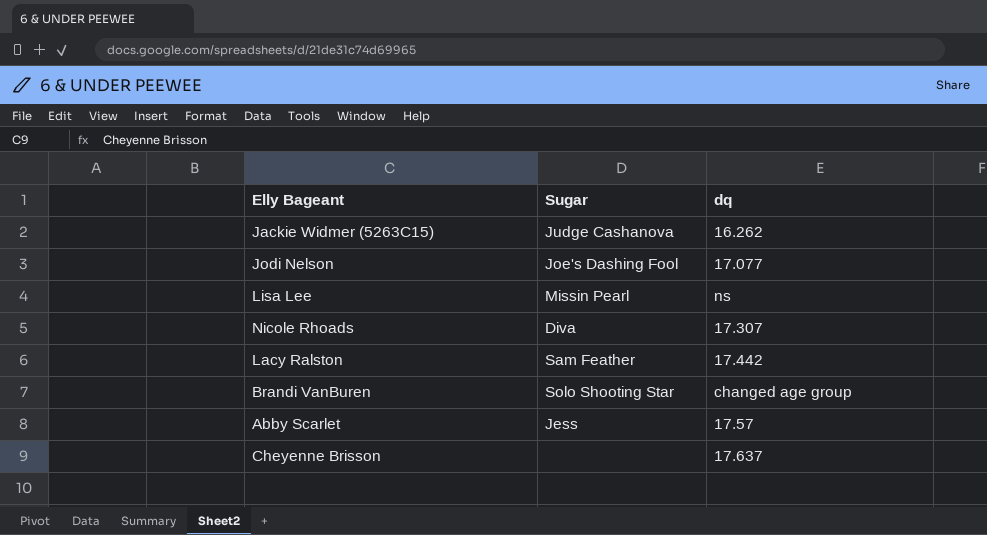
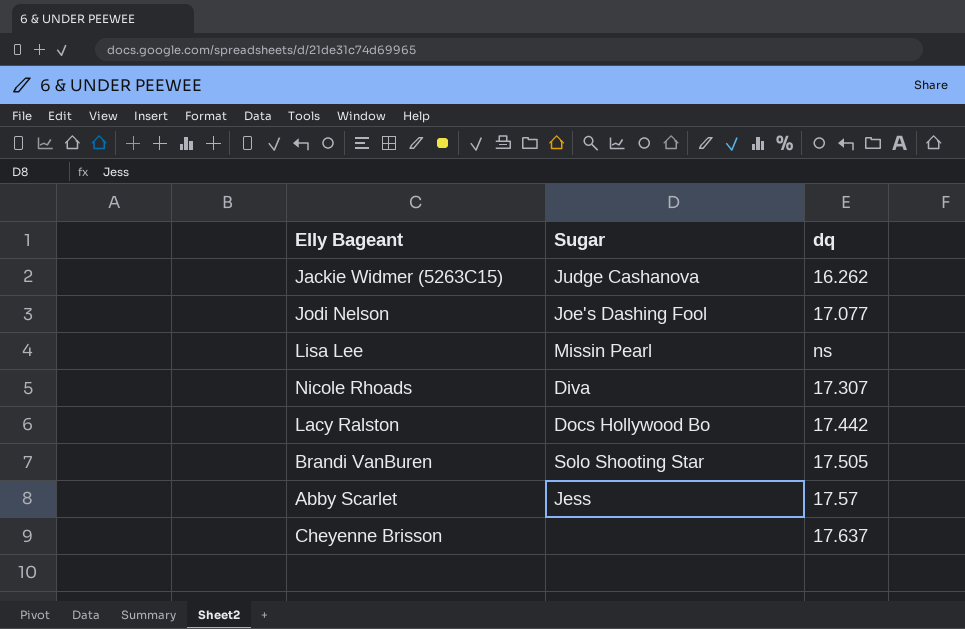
Lacy Ralston | Sugar: Sam Feather -> Docs Hollywood Bo
Brandi VanBuren | dq: changed age group -> 17.505

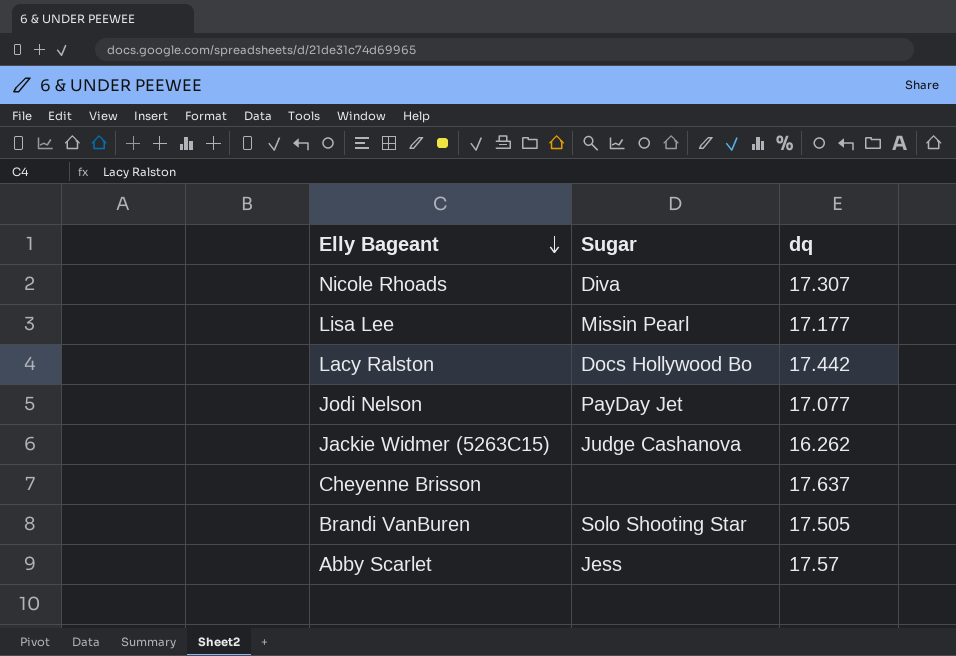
row order: none -> Elly Bageant descending
Lisa Lee | dq: ns -> 17.177
Jodi Nelson | Sugar: Joe's Dashing Fool -> PayDay Jet

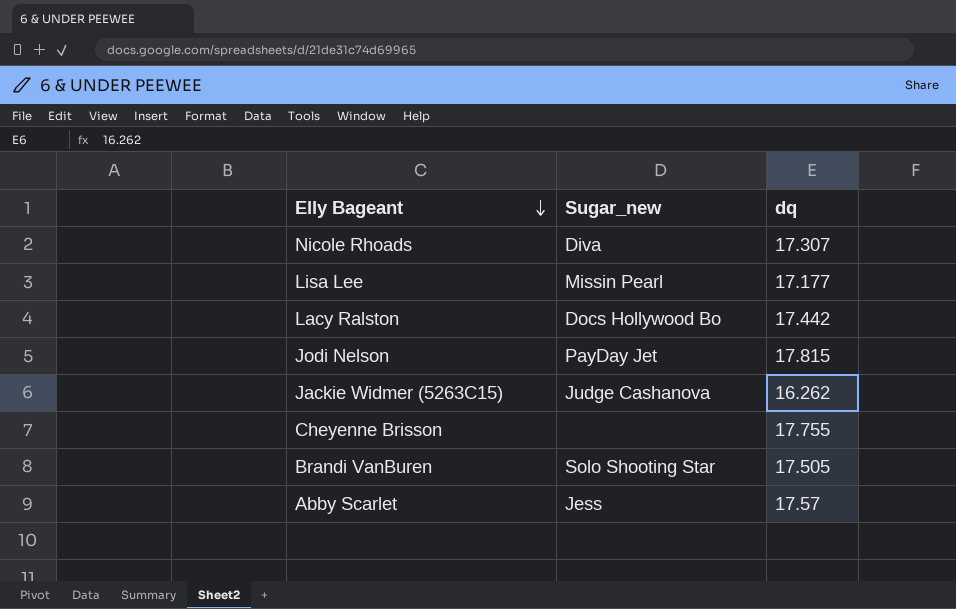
column name: Sugar -> Sugar_new
Jodi Nelson | dq: 17.077 -> 17.815
Cheyenne Brisson | dq: 17.637 -> 17.755

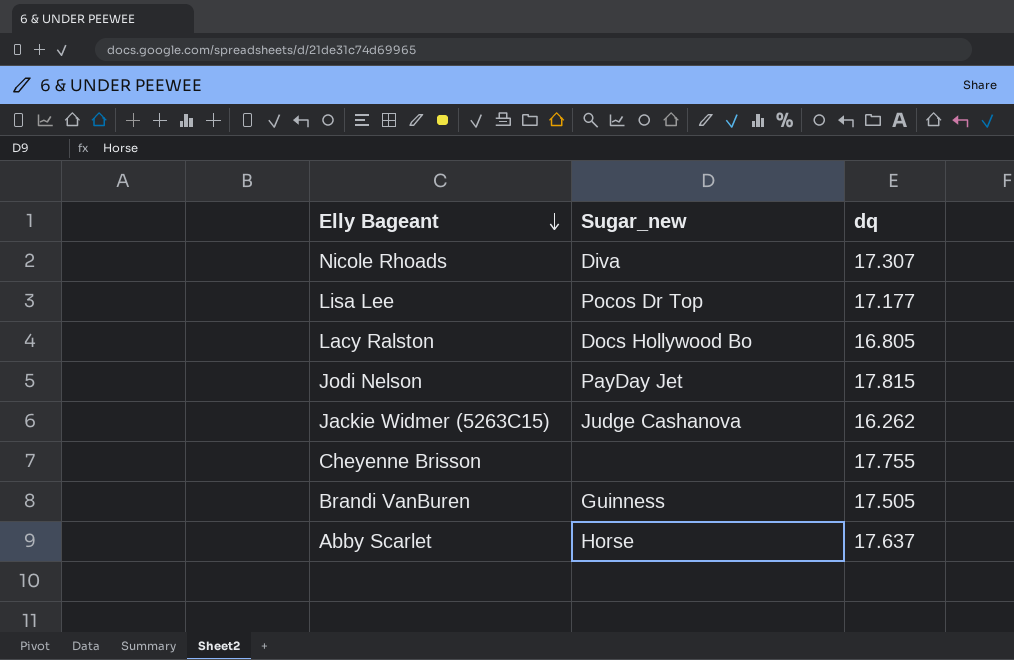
Lisa Lee | Sugar_new: Missin Pearl -> Pocos Dr Top
Lacy Ralston | dq: 17.442 -> 16.805
Brandi VanBuren | Sugar_new: Solo Shooting Star -> Guinness
Abby Scarlet | Sugar_new: Jess -> Horse
Abby Scarlet | dq: 17.57 -> 17.637

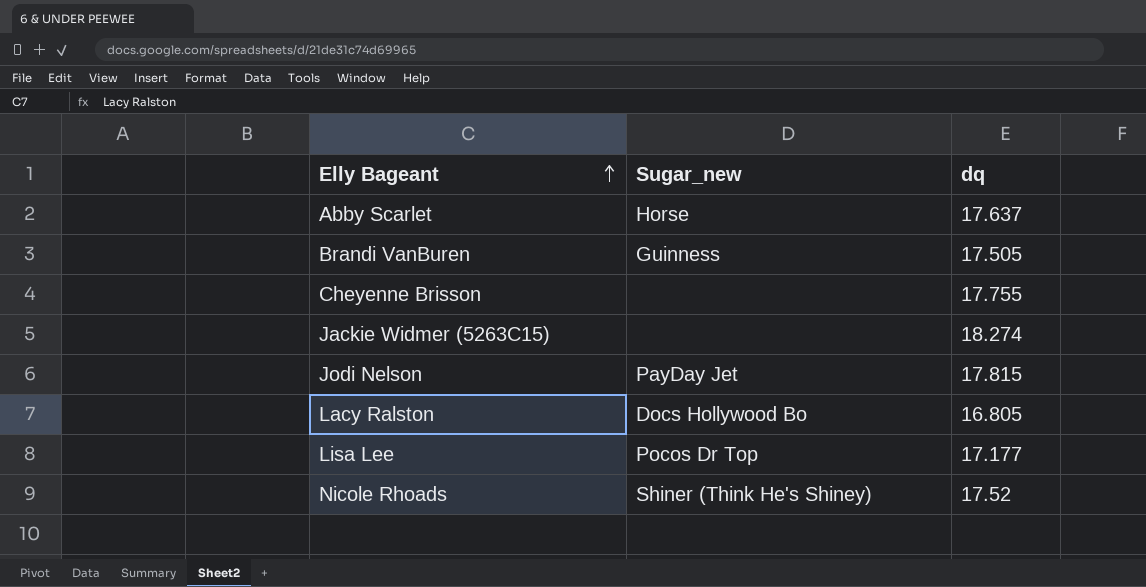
row order: Elly Bageant descending -> Elly Bageant ascending
Jackie Widmer (5263C15) | Sugar_new: Judge Cashanova -> none
Jackie Widmer (5263C15) | dq: 16.262 -> 18.274
Nicole Rhoads | Sugar_new: Diva -> Shiner (Think He's Shiney)
Nicole Rhoads | dq: 17.307 -> 17.52

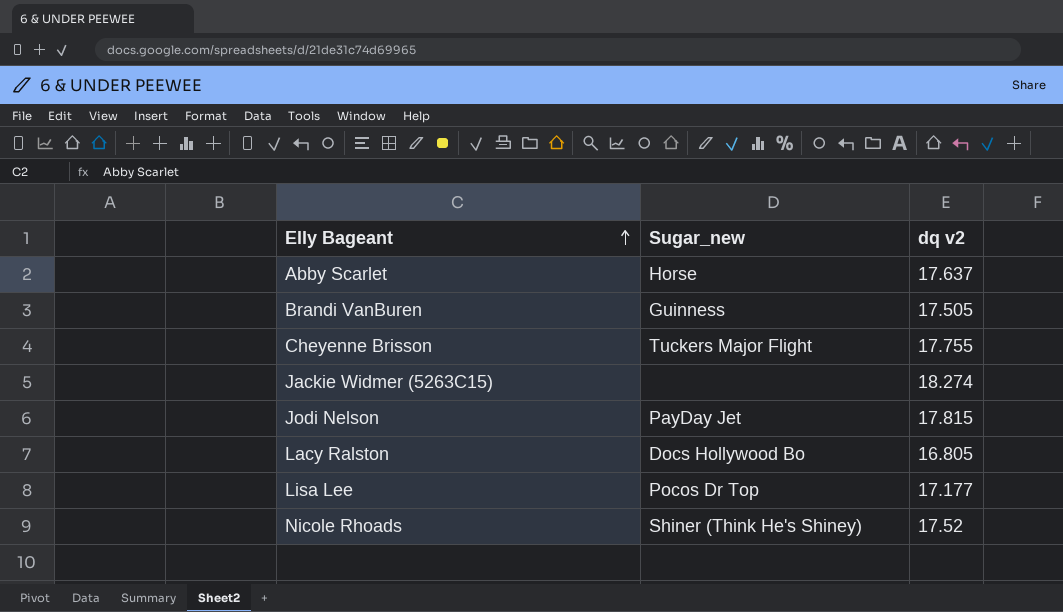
column name: dq -> dq v2
Cheyenne Brisson | Sugar_new: none -> Tuckers Major Flight

